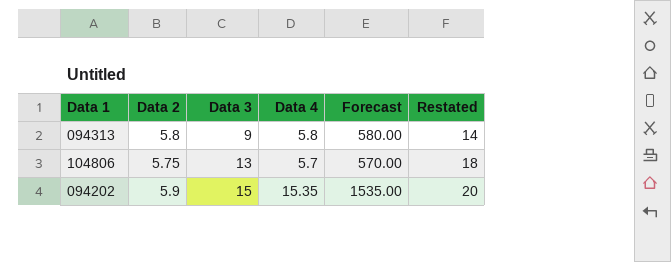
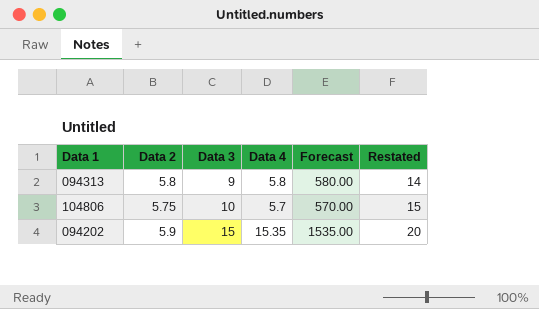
104806 | Data 3: 13 -> 10
104806 | Restated: 18 -> 15

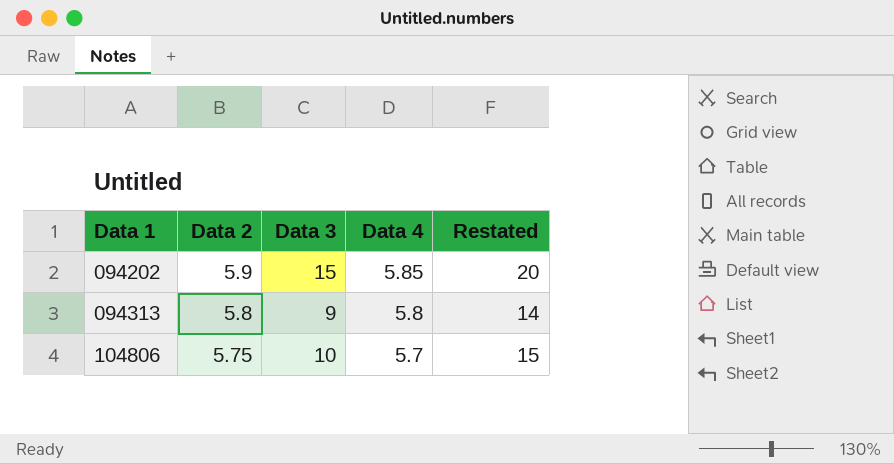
row order: Data 3 ascending -> Data 1 ascending
column Forecast | formula: [Data 4] * 100 -> none
094202 | Data 4: 15.35 -> 5.85

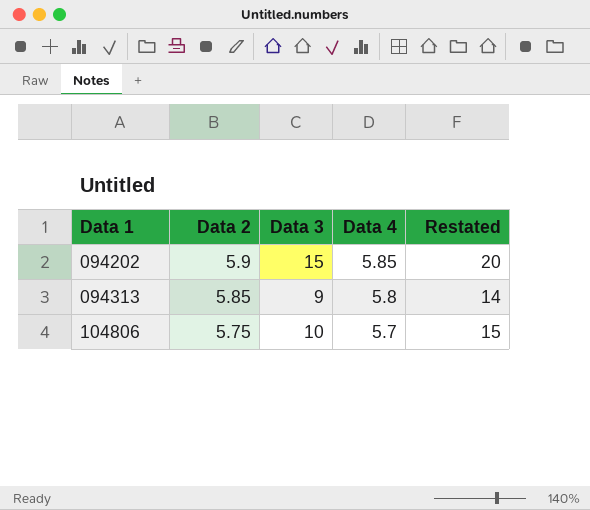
094313 | Data 2: 5.8 -> 5.85

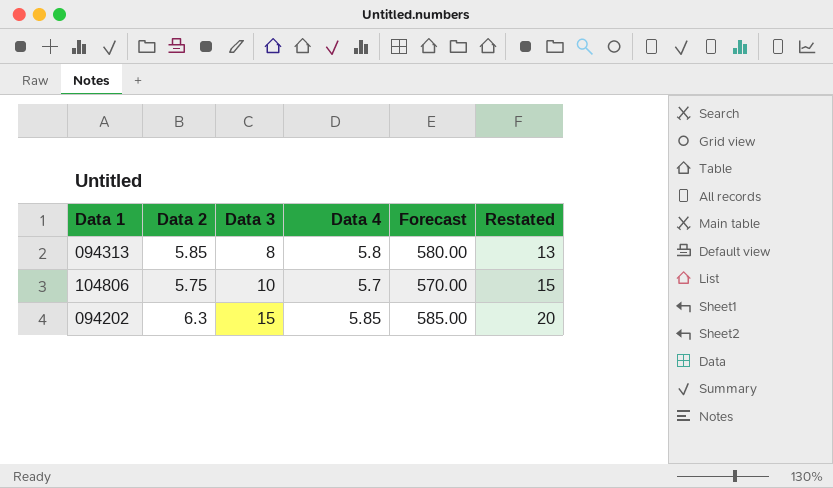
row order: Data 1 ascending -> Data 3 ascending
column Forecast | formula: none -> [Data 4] * 100
094313 | Data 3: 9 -> 8
094313 | Restated: 14 -> 13
094202 | Data 2: 5.9 -> 6.3

